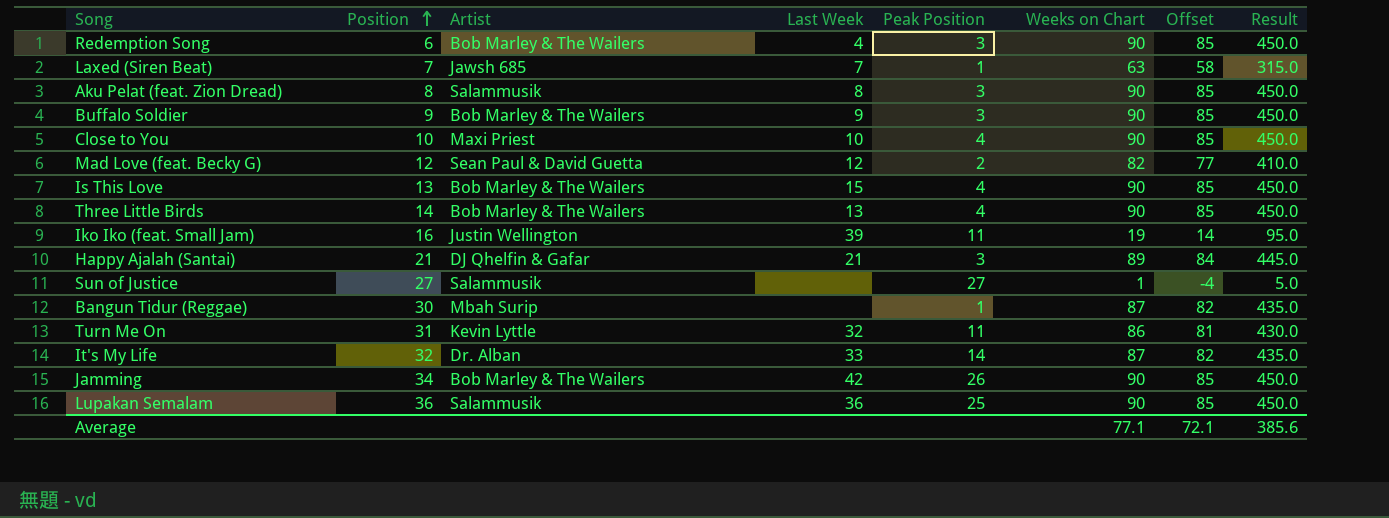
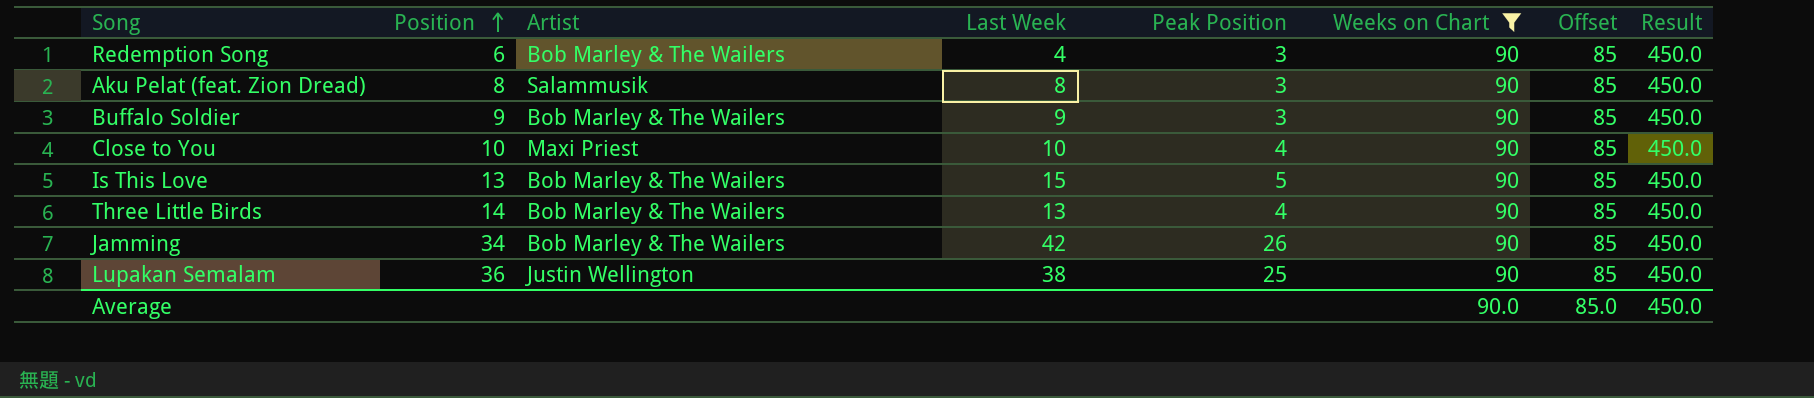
filter: none -> Weeks on Chart = 90
Is This Love | Peak Position: 4 -> 5
Lupakan Semalam | Artist: Salammusik -> Justin Wellington
Lupakan Semalam | Last Week: 36 -> 38
Average | Weeks on Chart: 77.1 -> 90.0
Average | Offset: 72.1 -> 85.0
Average | Result: 385.6 -> 450.0

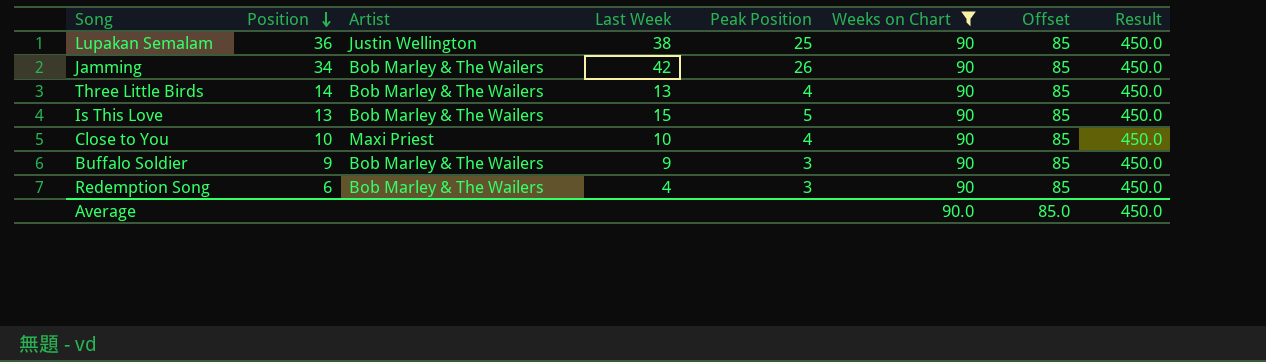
row order: Position ascending -> Position descending
row Aku Pelat (feat. Zion Dread): 8 | Salammusik | 8 | 3 | 90 | 85 | 450.0 -> none

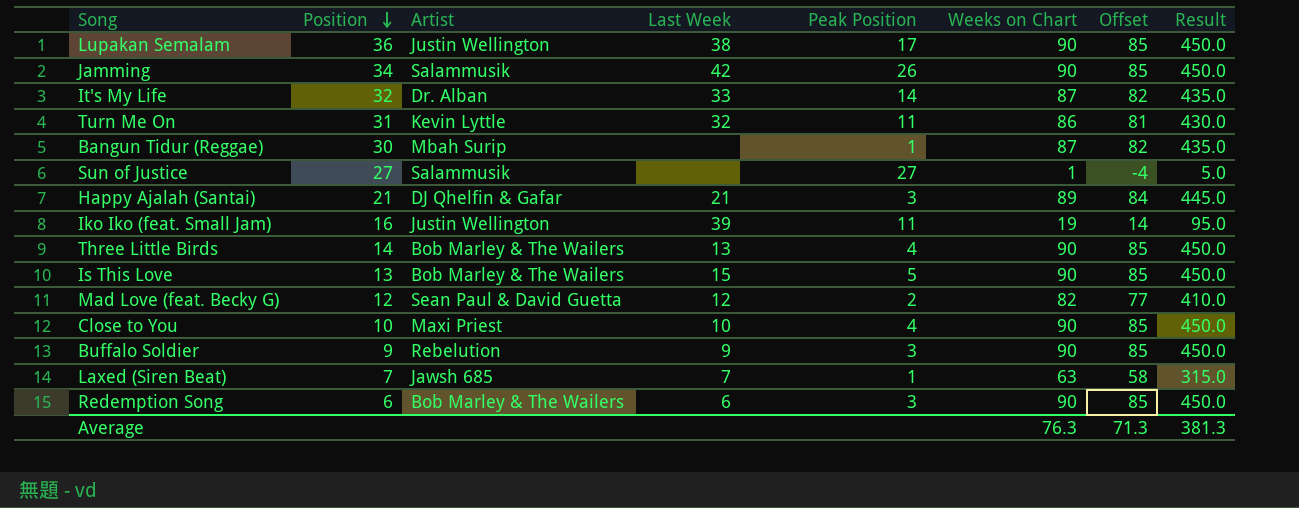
filter: Weeks on Chart = 90 -> none
Lupakan Semalam | Peak Position: 25 -> 17
Jamming | Artist: Bob Marley & The Wailers -> Salammusik
Buffalo Soldier | Artist: Bob Marley & The Wailers -> Rebelution
Redemption Song | Last Week: 4 -> 6
Average | Weeks on Chart: 90.0 -> 76.3
Average | Offset: 85.0 -> 71.3
Average | Result: 450.0 -> 381.3

